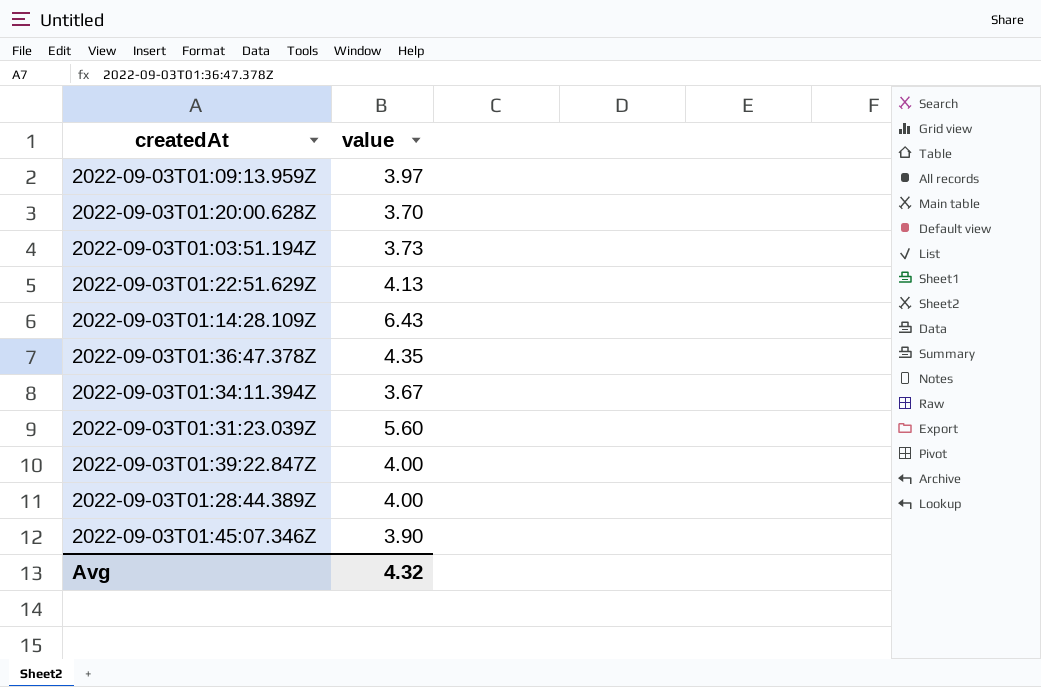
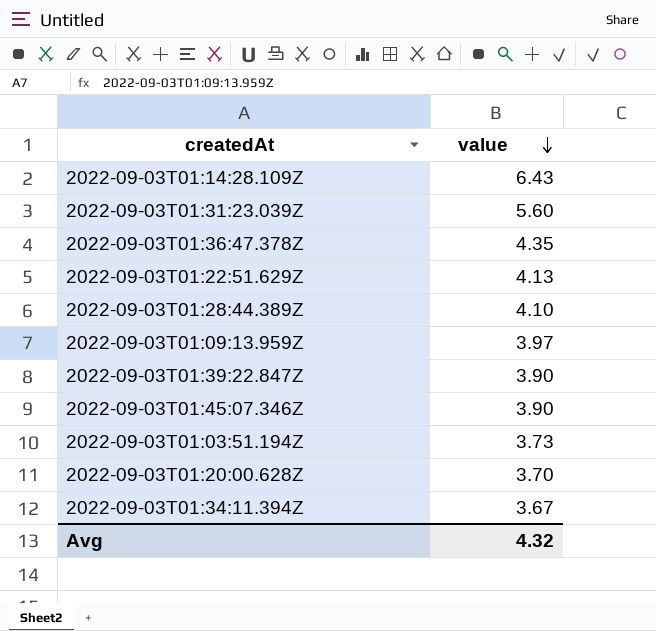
row order: none -> value descending
2022-09-03T01:28:44.389Z | value: 4.00 -> 4.10
2022-09-03T01:39:22.847Z | value: 4.00 -> 3.90

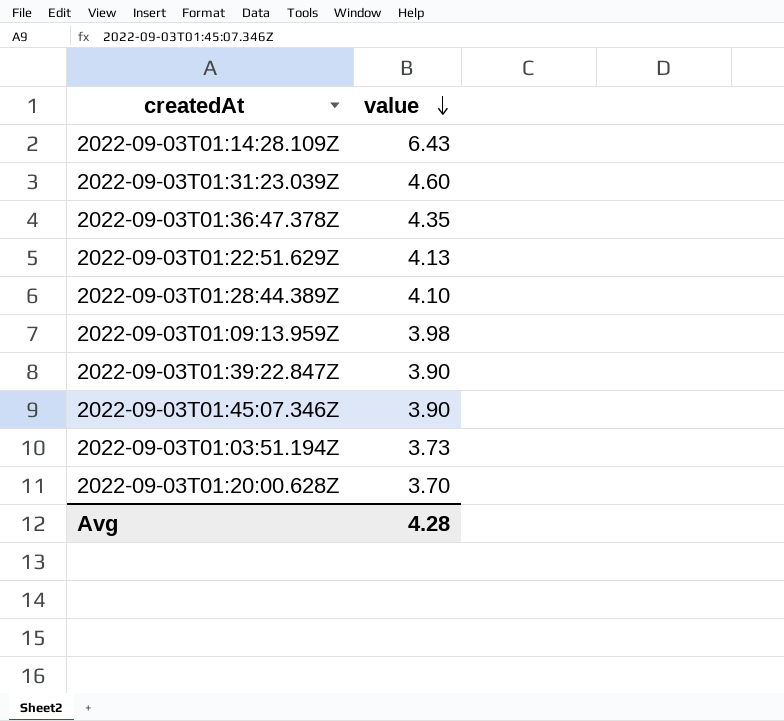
row 2022-09-03T01:34:11.394Z: 3.67 -> none
2022-09-03T01:31:23.039Z | value: 5.60 -> 4.60
2022-09-03T01:09:13.959Z | value: 3.97 -> 3.98
Avg | value: 4.32 -> 4.28

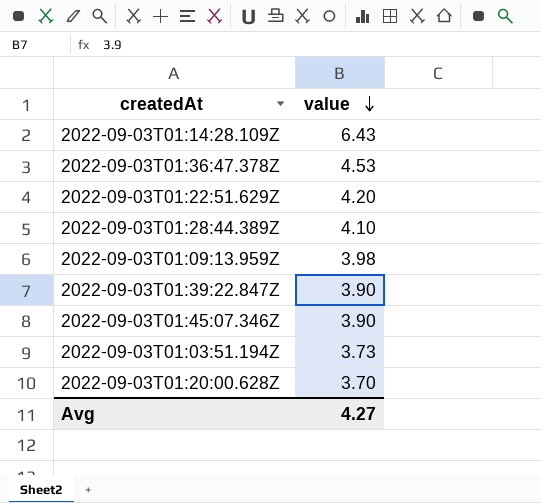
row 2022-09-03T01:31:23.039Z: 4.60 -> none
2022-09-03T01:36:47.378Z | value: 4.35 -> 4.53
2022-09-03T01:22:51.629Z | value: 4.13 -> 4.20
Avg | value: 4.28 -> 4.27

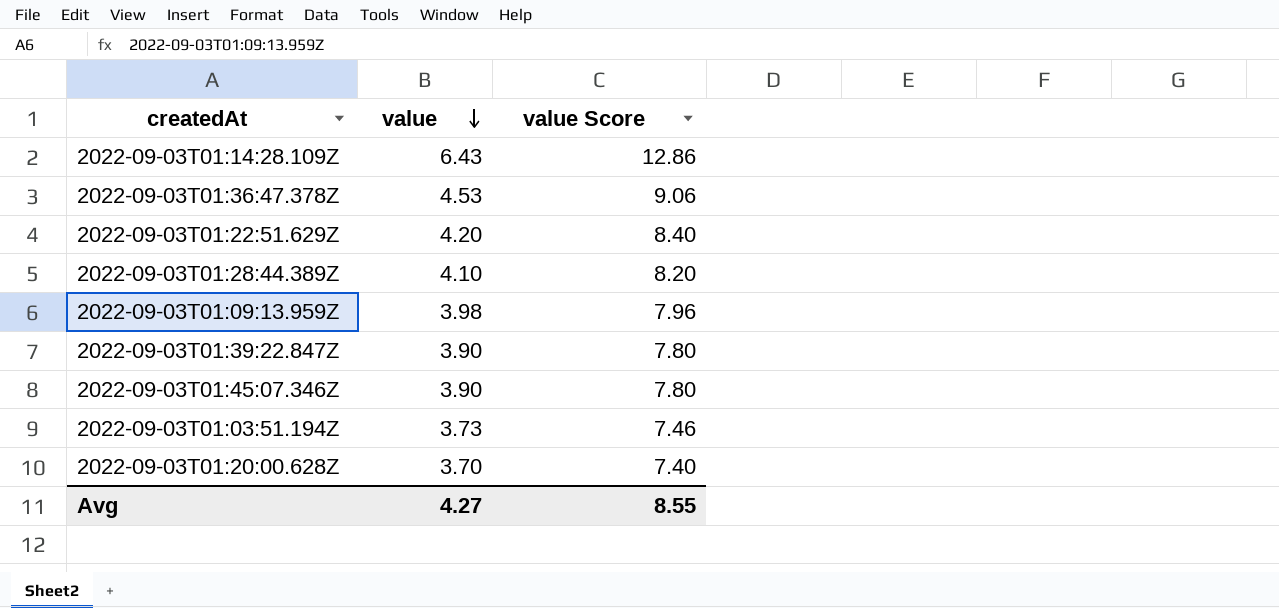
column value Score | formula: none -> [value] * 2

